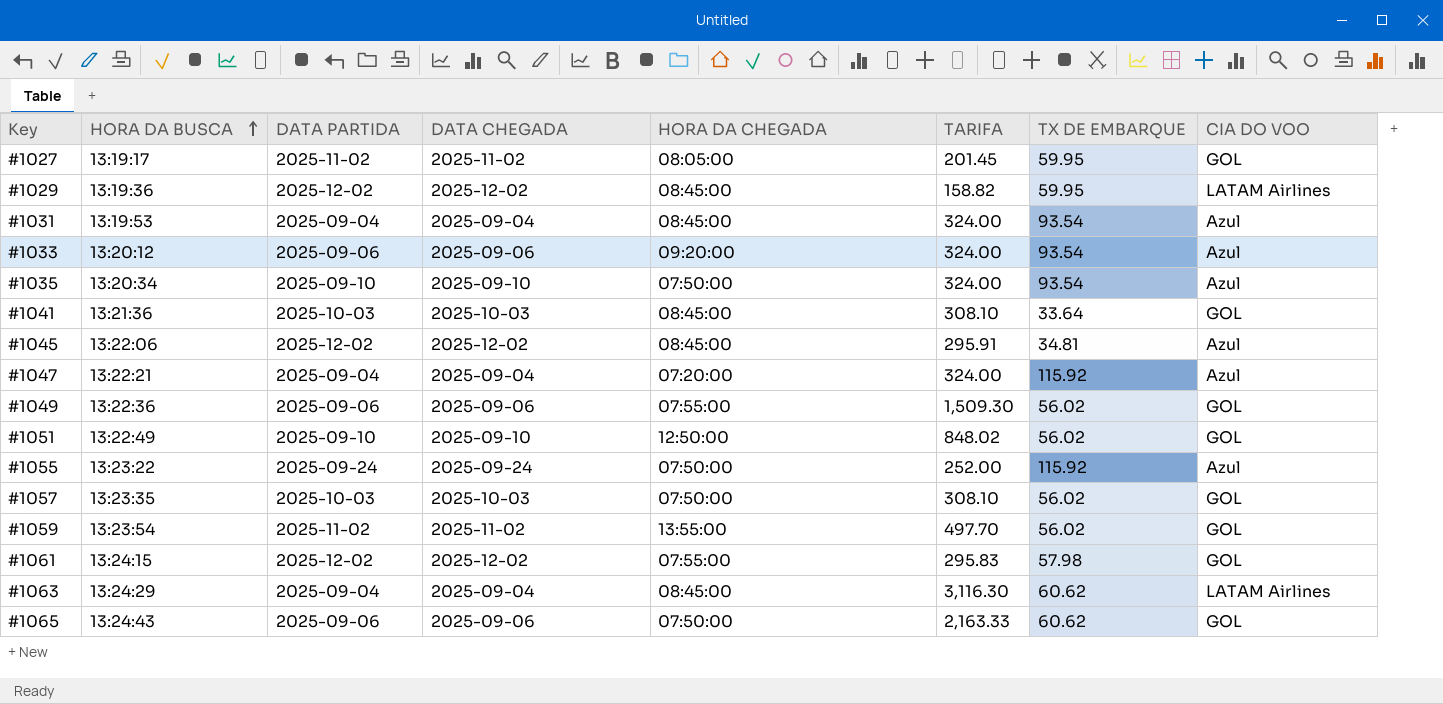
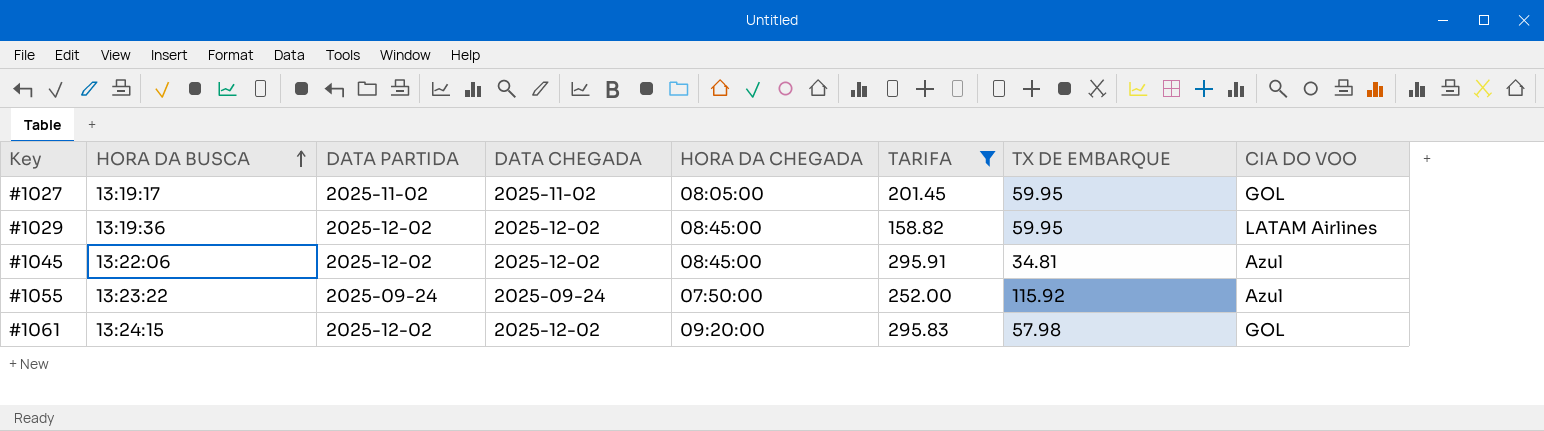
filter: none -> TARIFA <= 295.91
#1061 | HORA DA CHEGADA: 07:55:00 -> 09:20:00

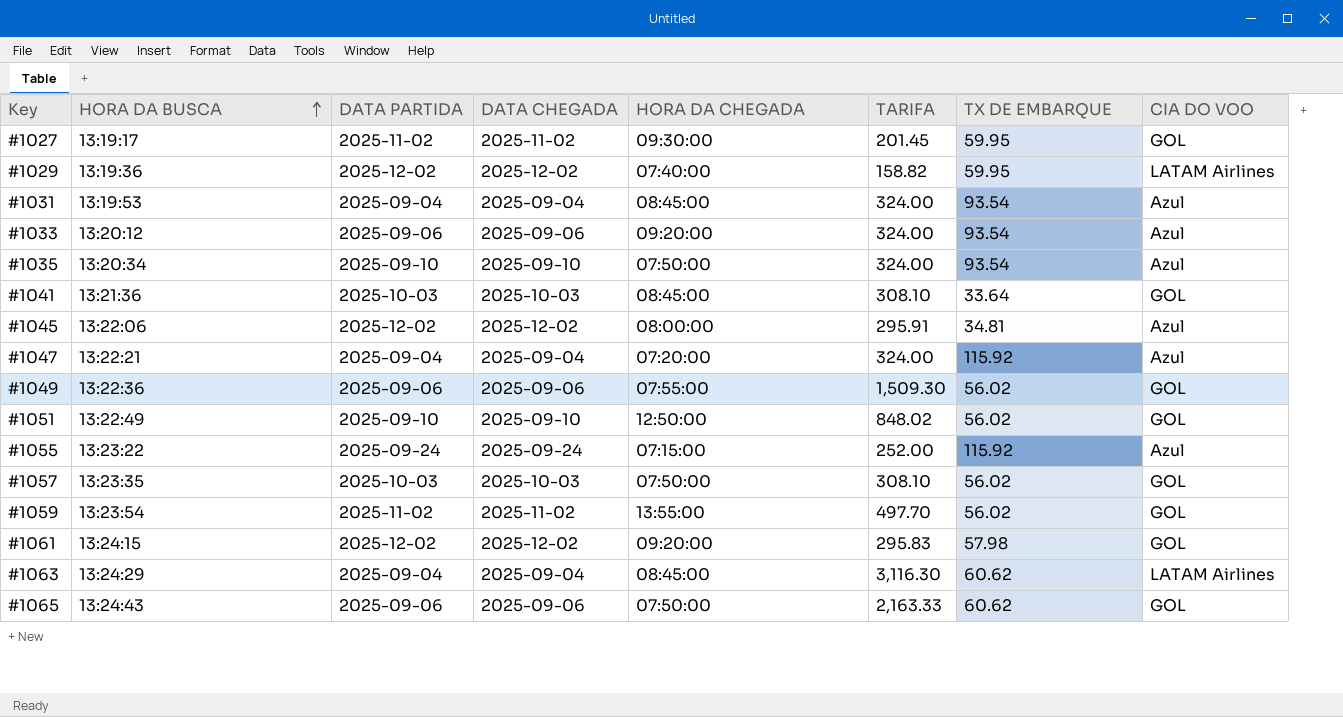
filter: TARIFA <= 295.91 -> none
#1027 | HORA DA CHEGADA: 08:05:00 -> 09:30:00
#1029 | HORA DA CHEGADA: 08:45:00 -> 07:40:00
#1045 | HORA DA CHEGADA: 08:45:00 -> 08:00:00
#1055 | HORA DA CHEGADA: 07:50:00 -> 07:15:00

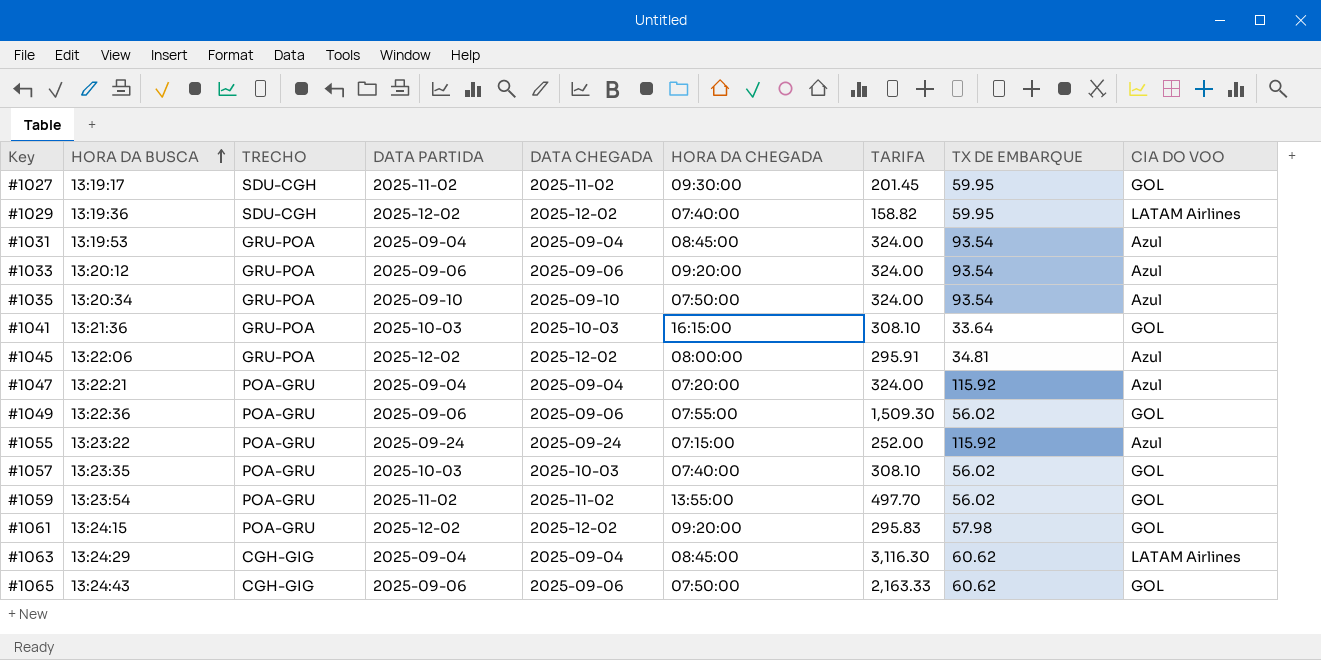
column TRECHO | position: none -> 3
row #1051: 13:22:49 | 2025-09-10 | 2025-09-10 | 12:50:00 | 848.02 | 56.02 | GOL -> none
#1041 | HORA DA CHEGADA: 08:45:00 -> 16:15:00
#1057 | HORA DA CHEGADA: 07:50:00 -> 07:40:00

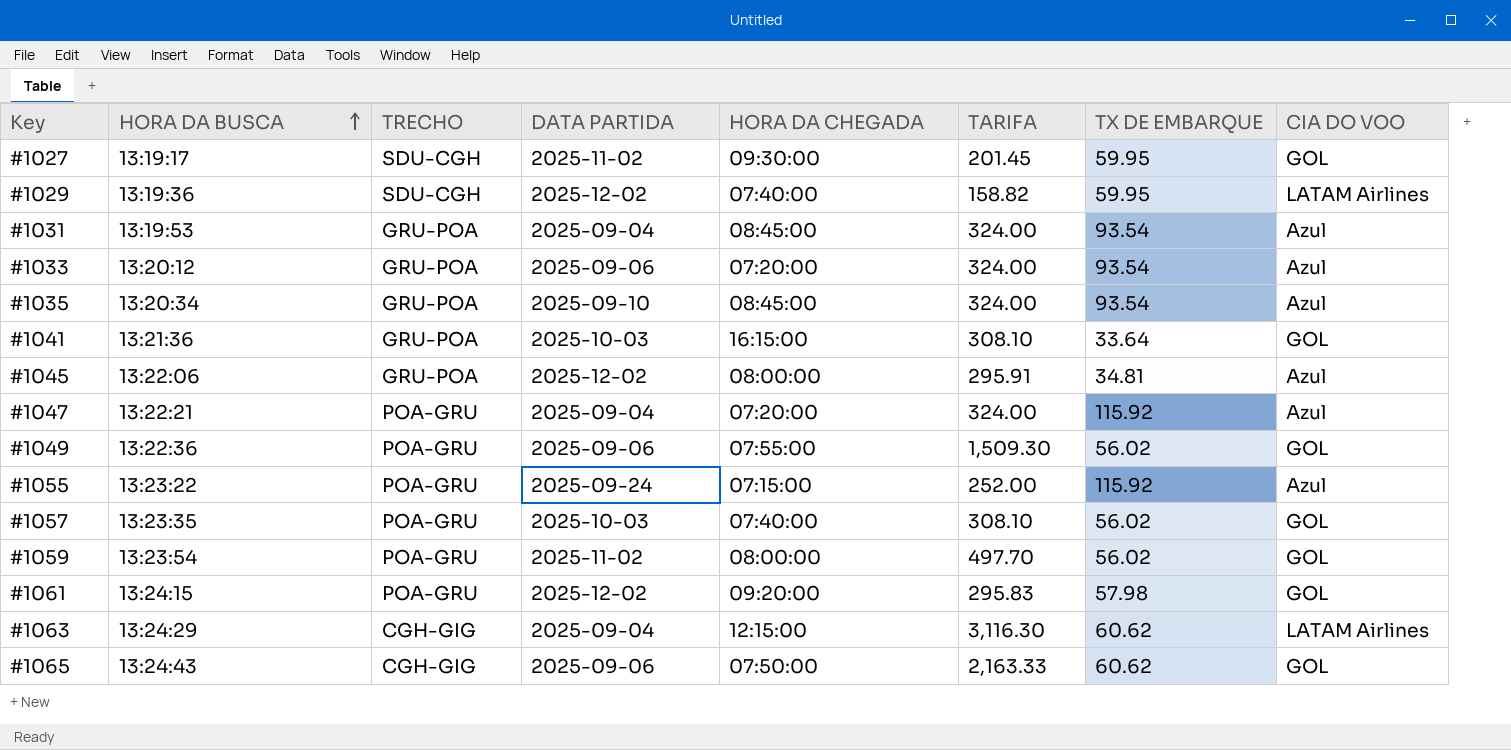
column DATA CHEGADA | position: 5 -> none
#1033 | HORA DA CHEGADA: 09:20:00 -> 07:20:00
#1035 | HORA DA CHEGADA: 07:50:00 -> 08:45:00
#1059 | HORA DA CHEGADA: 13:55:00 -> 08:00:00
#1063 | HORA DA CHEGADA: 08:45:00 -> 12:15:00

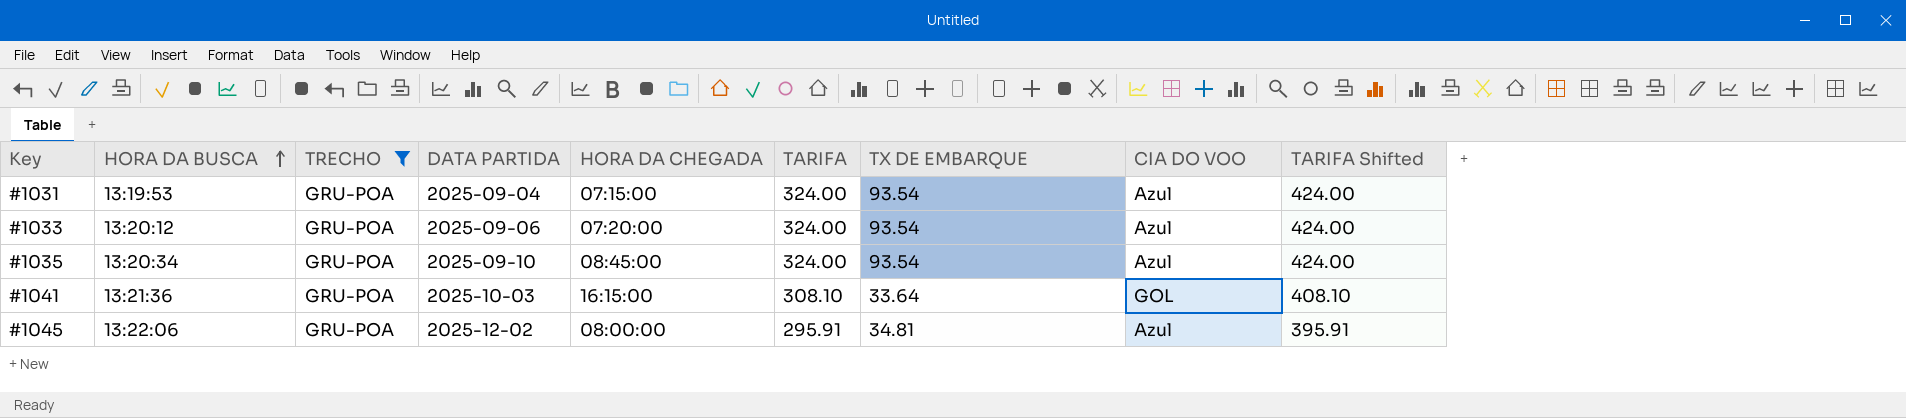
filter: none -> TRECHO = GRU-POA
column TARIFA Shifted | formula: none -> [TARIFA] + 100
#1031 | HORA DA CHEGADA: 08:45:00 -> 07:15:00

